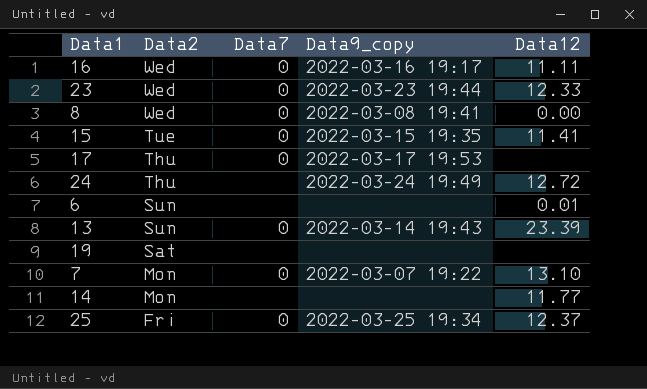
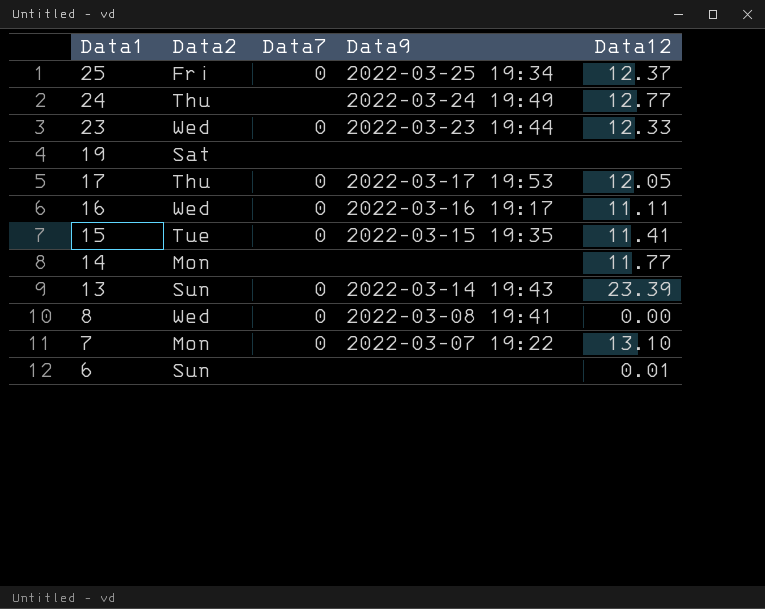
row order: Data2 descending -> Data1 descending
column name: Data9_copy -> Data9
24 | Data12: 12.72 -> 12.77
17 | Data12: none -> 12.05

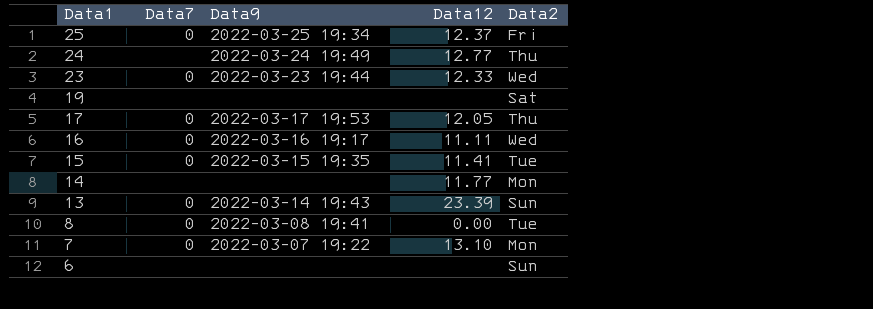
column Data2 | position: 2 -> 5
8 | Data2: Wed -> Tue
6 | Data12: 0.01 -> none

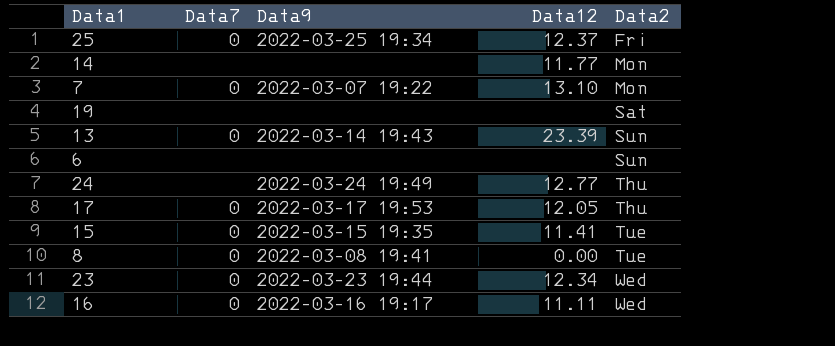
row order: Data1 descending -> Data2 ascending
23 | Data12: 12.33 -> 12.34

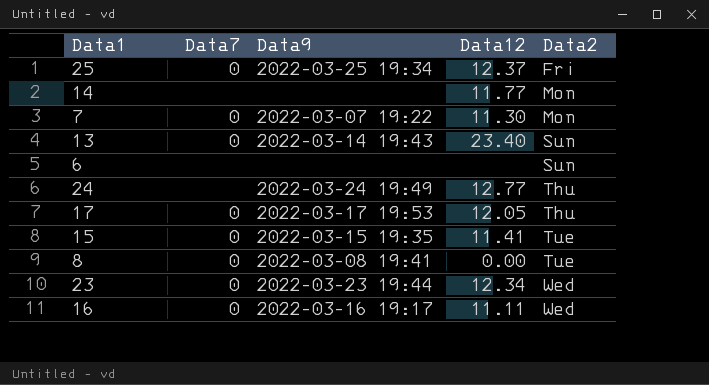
row 19: none | none | none | Sat -> none
7 | Data12: 13.10 -> 11.30
13 | Data12: 23.39 -> 23.40

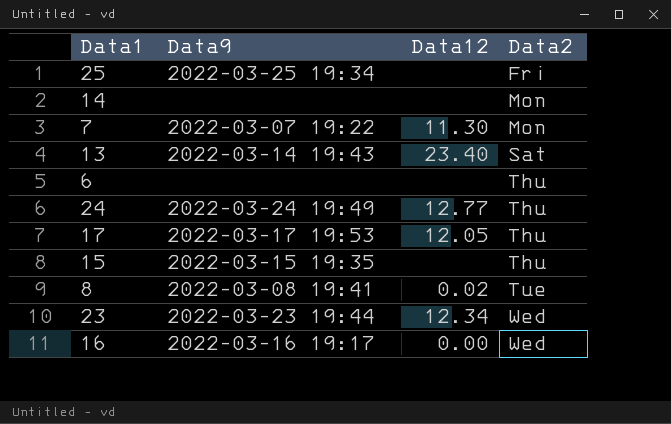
column Data7 | position: 2 -> none
25 | Data12: 12.37 -> none
14 | Data12: 11.77 -> none
13 | Data2: Sun -> Sat
6 | Data2: Sun -> Thu
15 | Data12: 11.41 -> none
15 | Data2: Tue -> Thu
8 | Data12: 0.00 -> 0.02
16 | Data12: 11.11 -> 0.00

